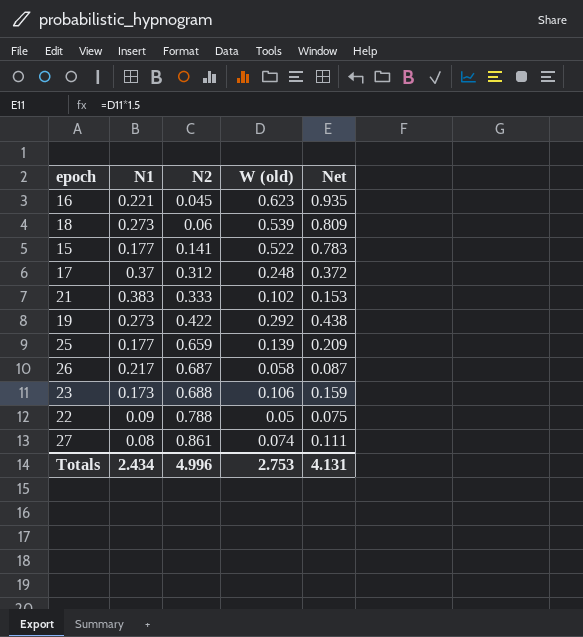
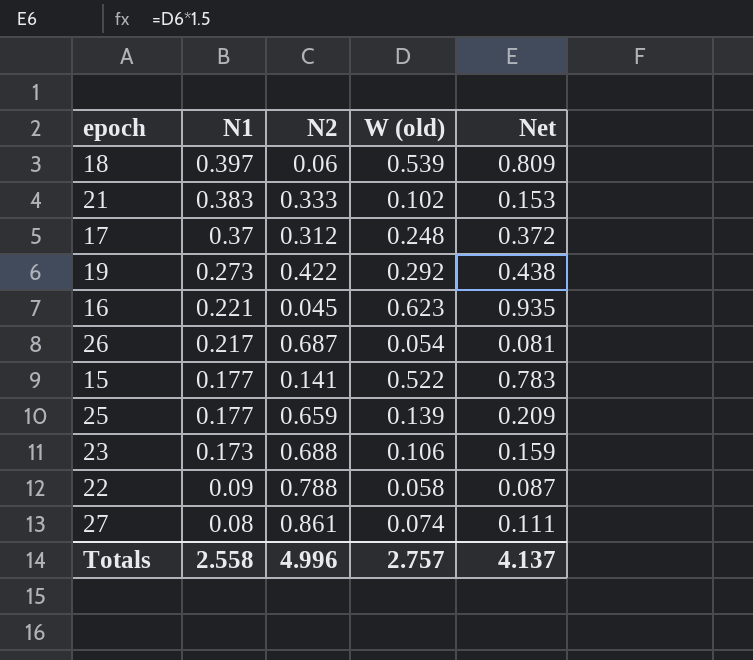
row order: N2 ascending -> N1 descending
18 | N1: 0.273 -> 0.397
26 | W (old): 0.058 -> 0.054
26 | Net: 0.087 -> 0.081
22 | W (old): 0.05 -> 0.058
22 | Net: 0.075 -> 0.087
Totals | N1: 2.434 -> 2.558
Totals | W (old): 2.753 -> 2.757
Totals | Net: 4.131 -> 4.137

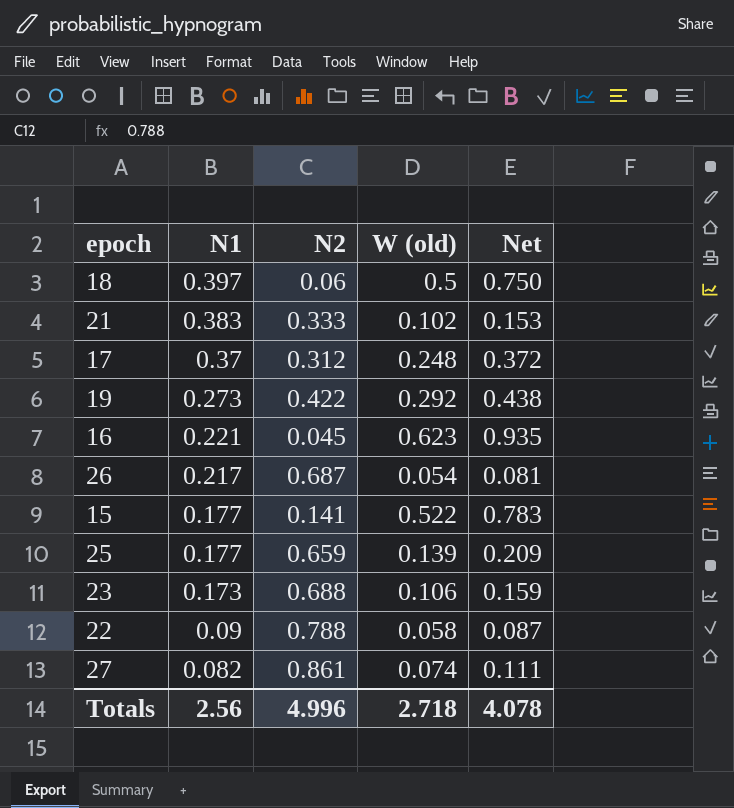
18 | W (old): 0.539 -> 0.5
18 | Net: 0.809 -> 0.750
27 | N1: 0.08 -> 0.082
Totals | N1: 2.558 -> 2.56
Totals | W (old): 2.757 -> 2.718
Totals | Net: 4.137 -> 4.078

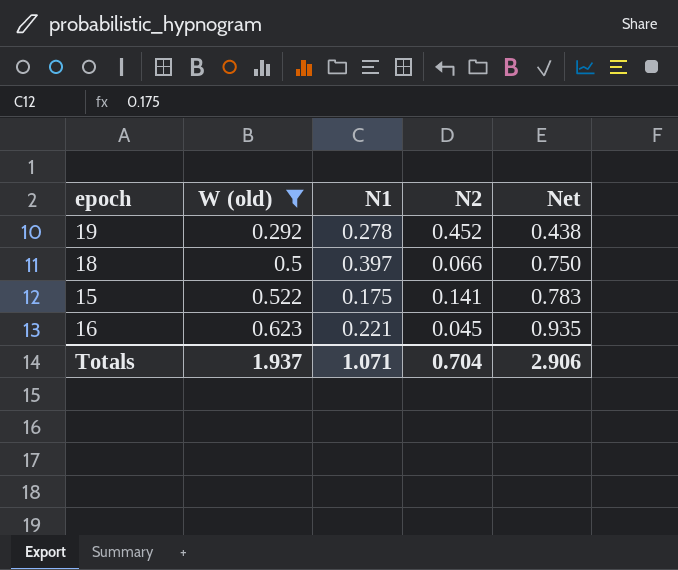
filter: none -> W (old) >= 0.292
row order: N1 descending -> W (old) ascending
column W (old) | position: 4 -> 2
19 | N1: 0.273 -> 0.278
19 | N2: 0.422 -> 0.452
18 | N2: 0.06 -> 0.066
15 | N1: 0.177 -> 0.175
Totals | W (old): 2.718 -> 1.937
Totals | N1: 2.56 -> 1.071
Totals | N2: 4.996 -> 0.704
Totals | Net: 4.078 -> 2.906

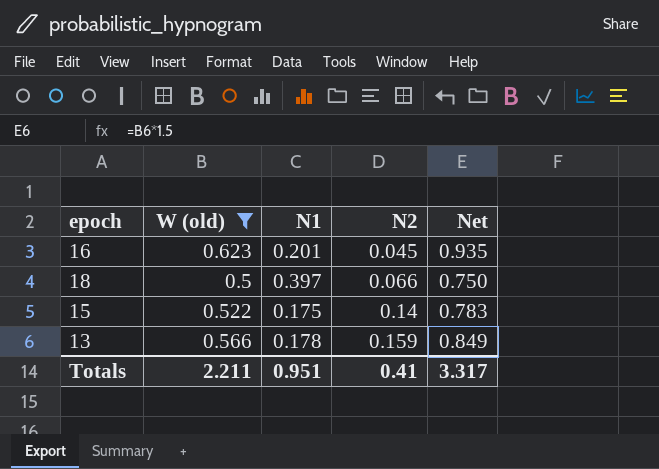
row order: W (old) ascending -> N2 ascending
row 19: 0.292 | 0.278 | 0.452 | 0.438 -> none
16 | N1: 0.221 -> 0.201
15 | N2: 0.141 -> 0.14
row 13: none -> 0.566 | 0.178 | 0.159 | 0.849
Totals | W (old): 1.937 -> 2.211
Totals | N1: 1.071 -> 0.951
Totals | N2: 0.704 -> 0.41
Totals | Net: 2.906 -> 3.317

